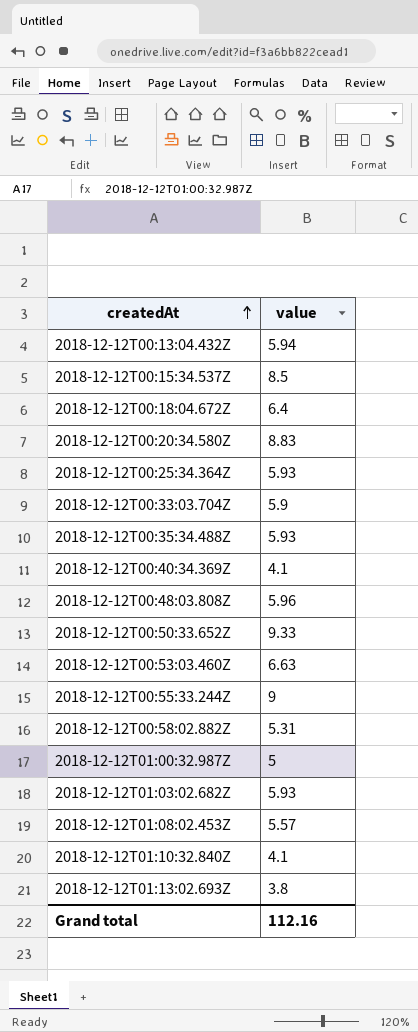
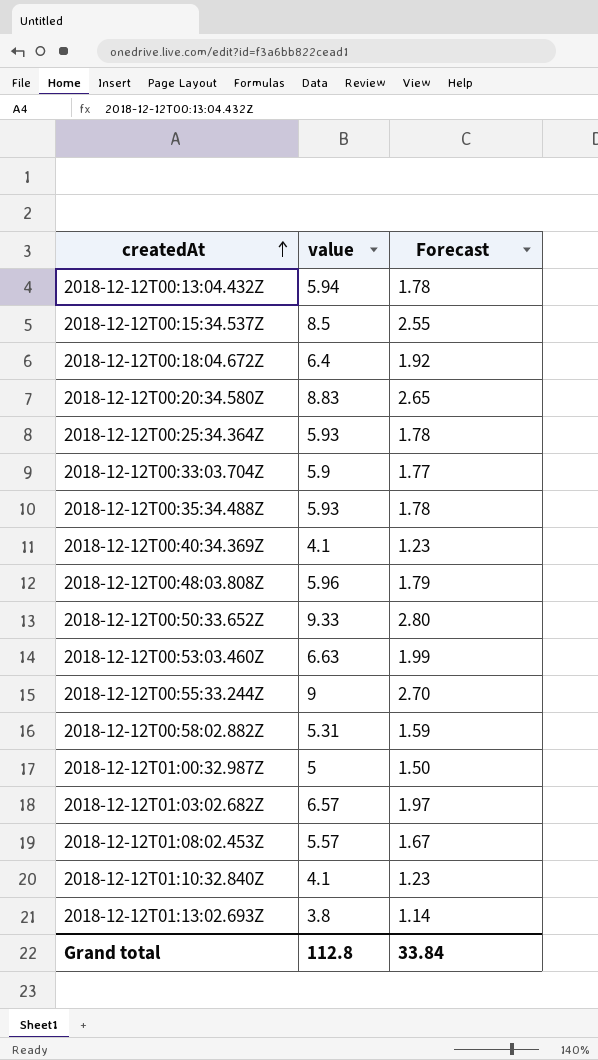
column Forecast | formula: none -> [value] * 0.3
2018-12-12T01:03:02.682Z | value: 5.93 -> 6.57
Grand total | value: 112.16 -> 112.8

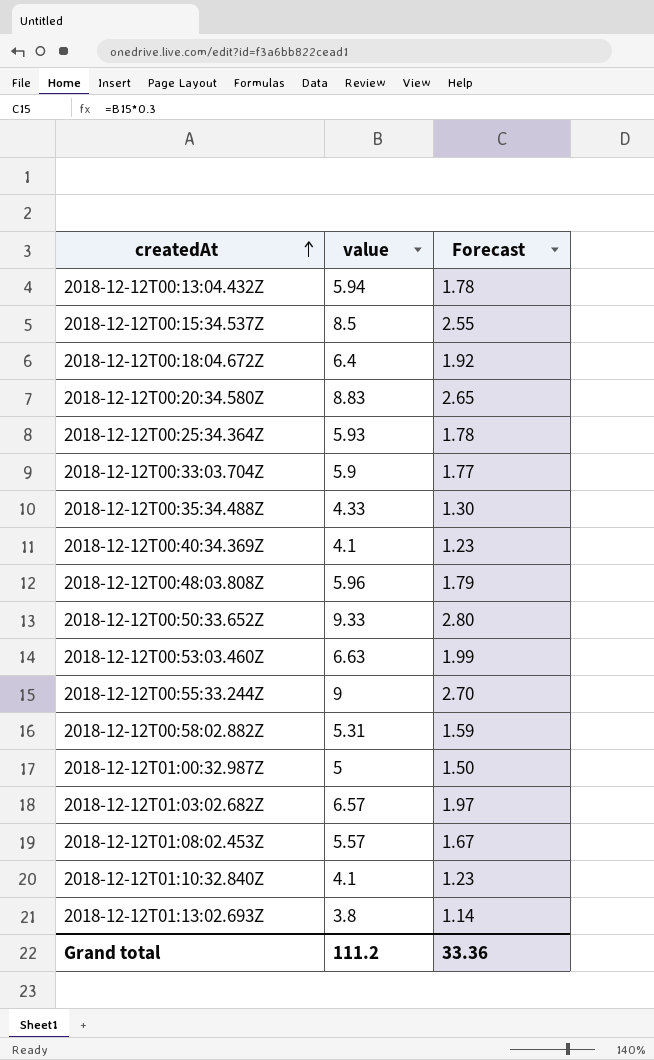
2018-12-12T00:35:34.488Z | value: 5.93 -> 4.33
2018-12-12T00:35:34.488Z | Forecast: 1.78 -> 1.30
Grand total | value: 112.8 -> 111.2
Grand total | Forecast: 33.84 -> 33.36

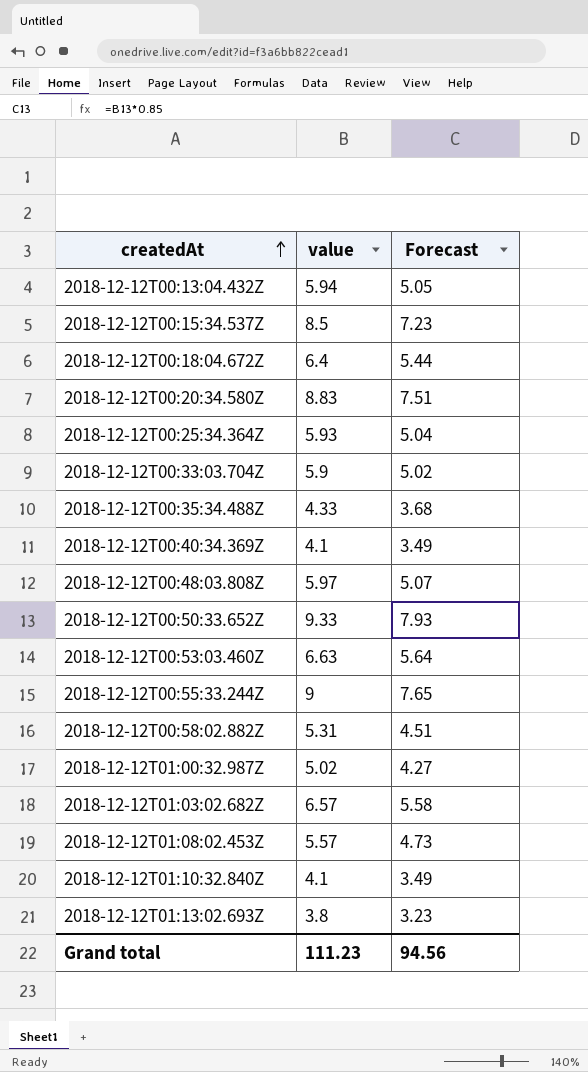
column Forecast | formula: [value] * 0.3 -> [value] * 0.85
2018-12-12T00:48:03.808Z | value: 5.96 -> 5.97
2018-12-12T01:00:32.987Z | value: 5 -> 5.02
Grand total | value: 111.2 -> 111.23
Grand total | Forecast: 33.36 -> 94.56

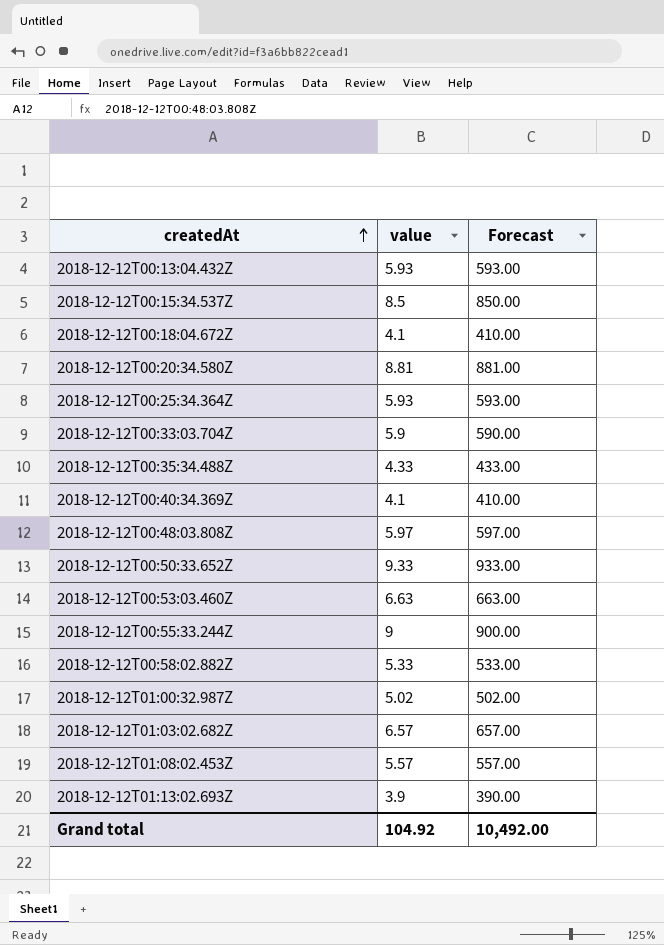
column Forecast | formula: [value] * 0.85 -> [value] * 100
row 2018-12-12T01:10:32.840Z: 4.1 | 3.49 -> none
2018-12-12T00:13:04.432Z | value: 5.94 -> 5.93
2018-12-12T00:18:04.672Z | value: 6.4 -> 4.1
2018-12-12T00:20:34.580Z | value: 8.83 -> 8.81
2018-12-12T00:58:02.882Z | value: 5.31 -> 5.33
2018-12-12T01:13:02.693Z | value: 3.8 -> 3.9
Grand total | value: 111.23 -> 104.92
Grand total | Forecast: 94.56 -> 10,492.00

